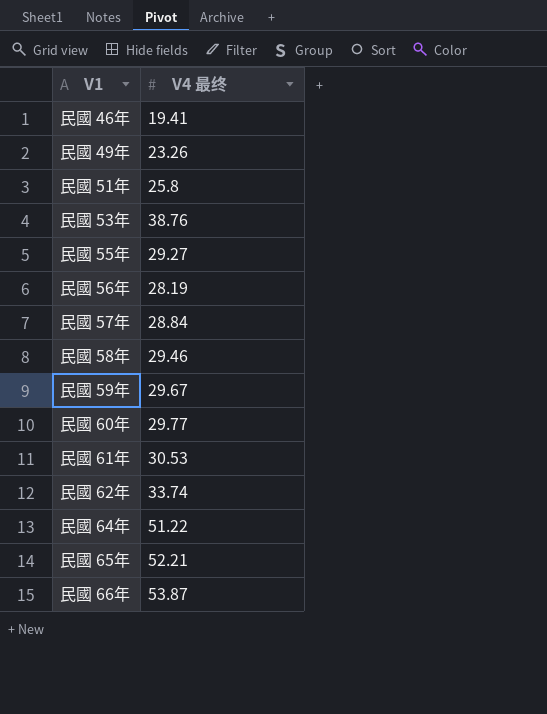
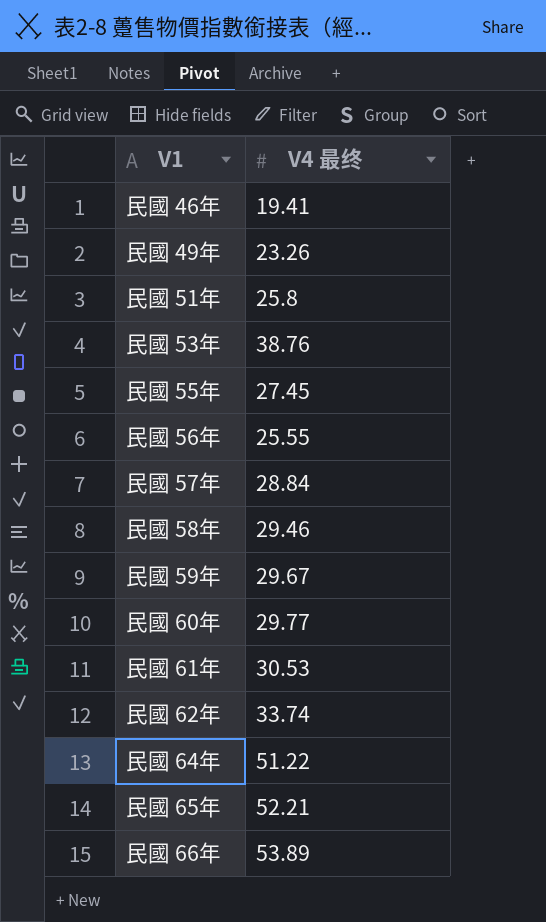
民國 55年 | V4 最终: 29.27 -> 27.45
民國 56年 | V4 最终: 28.19 -> 25.55
民國 66年 | V4 最终: 53.87 -> 53.89

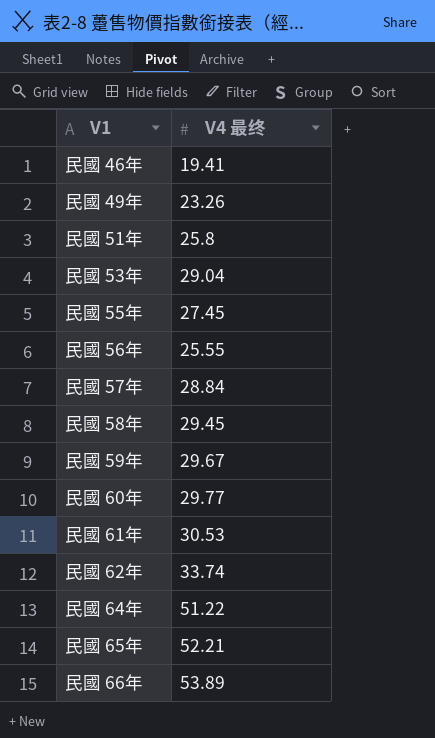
民國 53年 | V4 最终: 38.76 -> 29.04
民國 58年 | V4 最终: 29.46 -> 29.45

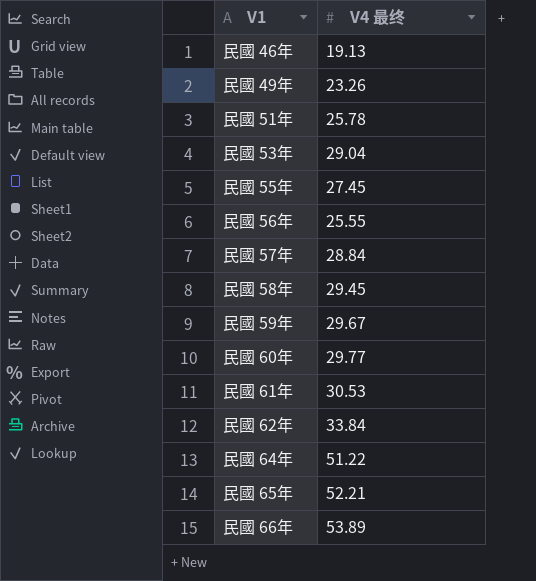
民國 46年 | V4 最终: 19.41 -> 19.13
民國 51年 | V4 最终: 25.8 -> 25.78
民國 62年 | V4 最终: 33.74 -> 33.84

